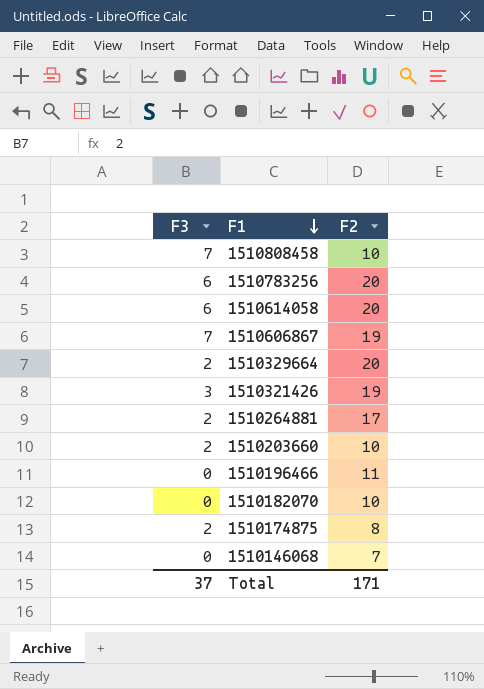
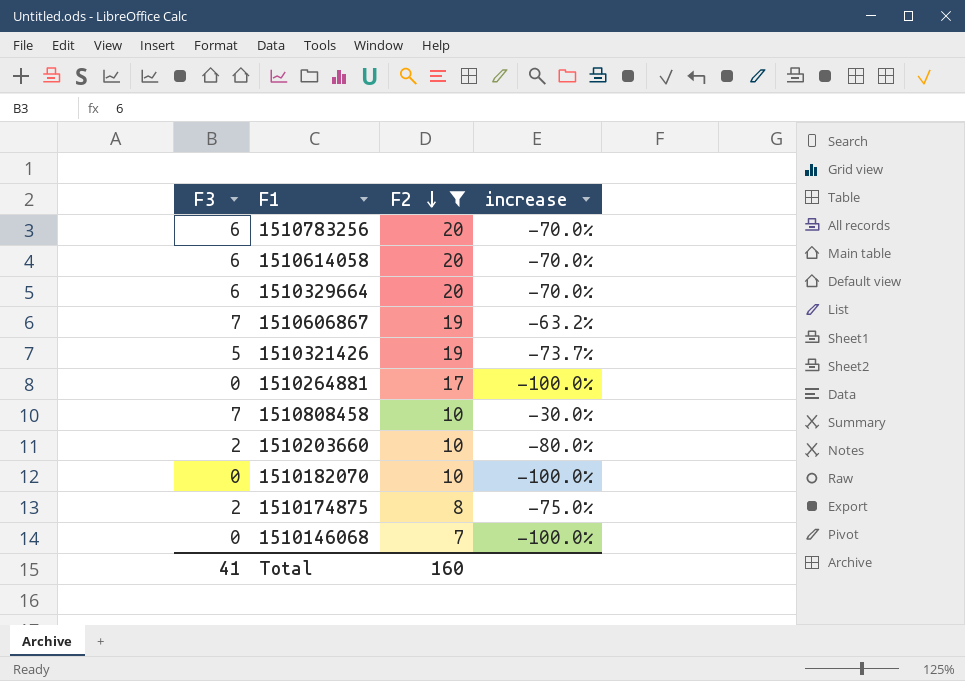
filter: none -> F2 != 11
row order: F1 descending -> F2 descending
column increase | formula: none -> ([F3] - [F2]) / [F2]
1510329664 | F3: 2 -> 6
1510321426 | F3: 3 -> 5
1510264881 | F3: 2 -> 0
Total | F3: 37 -> 41
Total | F2: 171 -> 160

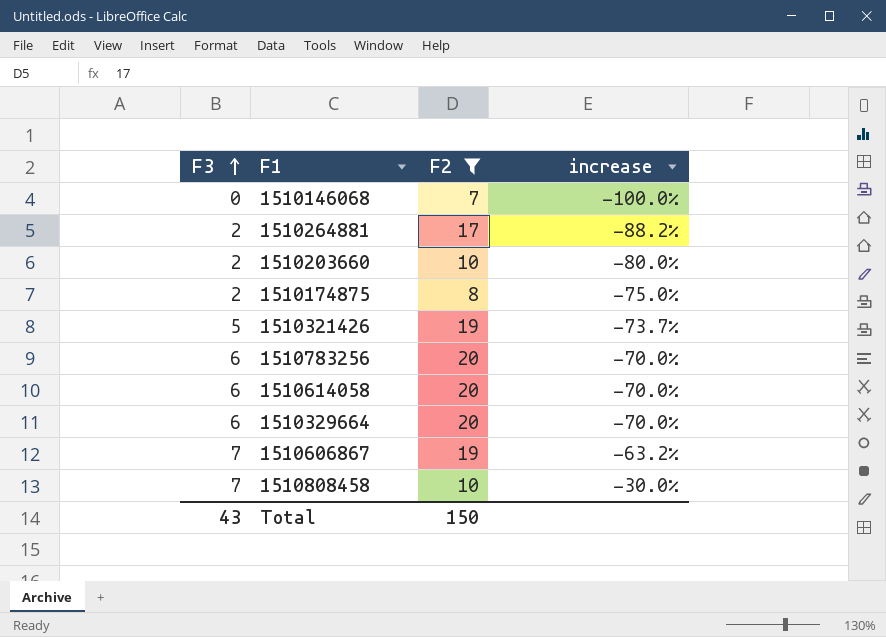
row order: F2 descending -> F3 ascending
row 1510182070: 0 | 10 | -100.0% -> none
1510264881 | F3: 0 -> 2
1510264881 | increase: -100.0% -> -88.2%
Total | F3: 41 -> 43
Total | F2: 160 -> 150

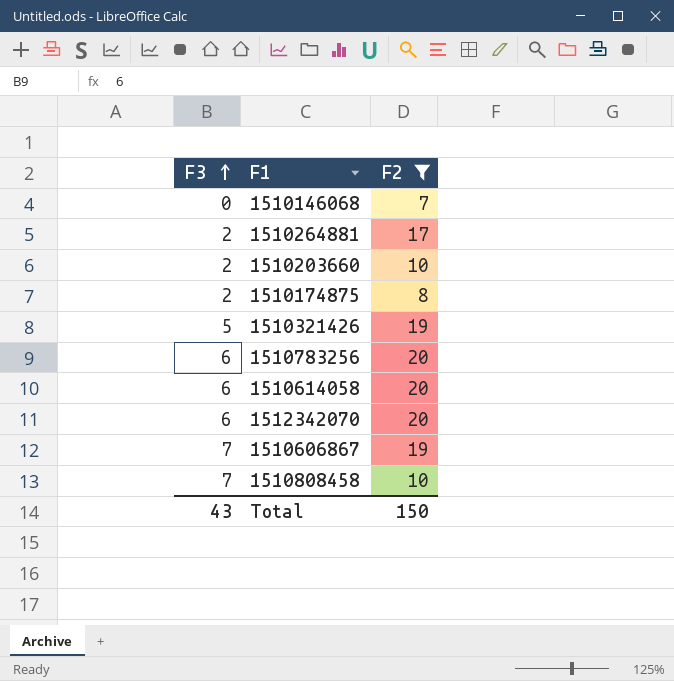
column increase | formula: ([F3] - [F2]) / [F2] -> none
row 1510329664: 6 | 20 | -70.0% -> none
row 1512342070: none -> 6 | 20

